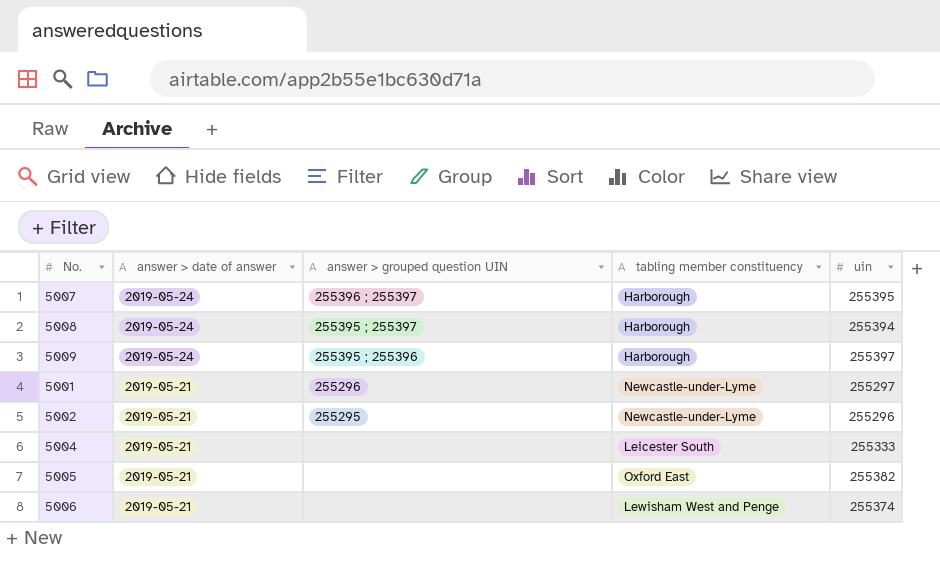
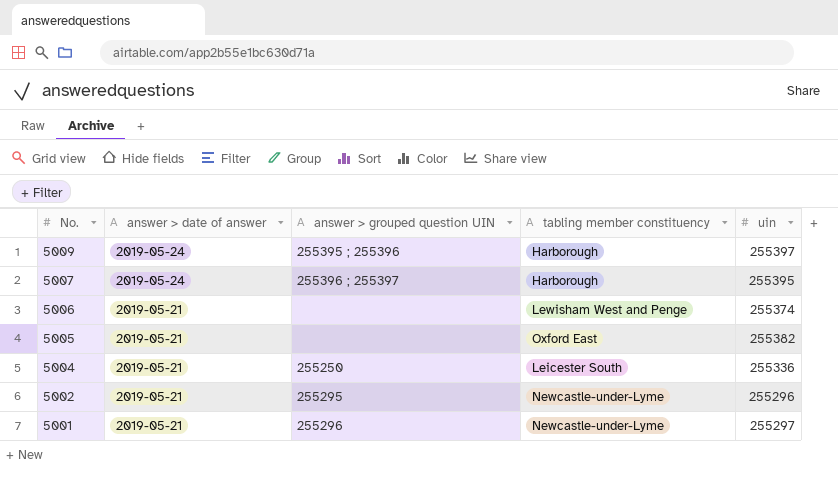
row order: answer > date of answer descending -> No. descending
row 5008: 2019-05-24 | 255395 ; 255397 | Harborough | 255394 -> none
5004 | answer > grouped question UIN: none -> 255250
5004 | uin: 255333 -> 255336

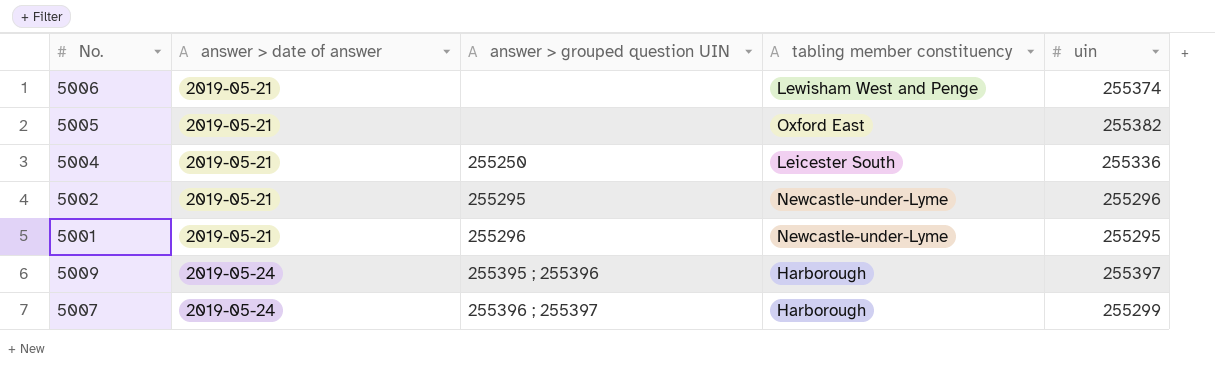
row order: No. descending -> answer > date of answer ascending
5001 | uin: 255297 -> 255295
5007 | uin: 255395 -> 255299

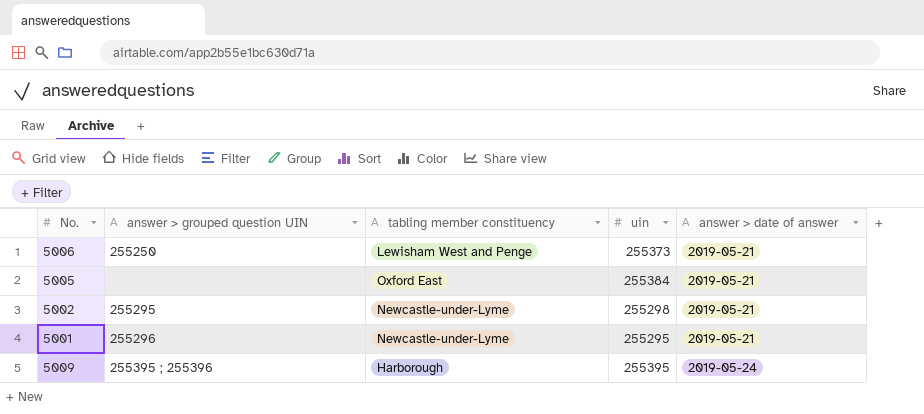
column answer > date of answer | position: 2 -> 5
row 5004: 2019-05-21 | 255250 | Leicester South | 255336 -> none
row 5007: 2019-05-24 | 255396 ; 255397 | Harborough | 255299 -> none
5006 | answer > grouped question UIN: none -> 255250
5006 | uin: 255374 -> 255373
5005 | uin: 255382 -> 255384
5002 | uin: 255296 -> 255298
5009 | uin: 255397 -> 255395

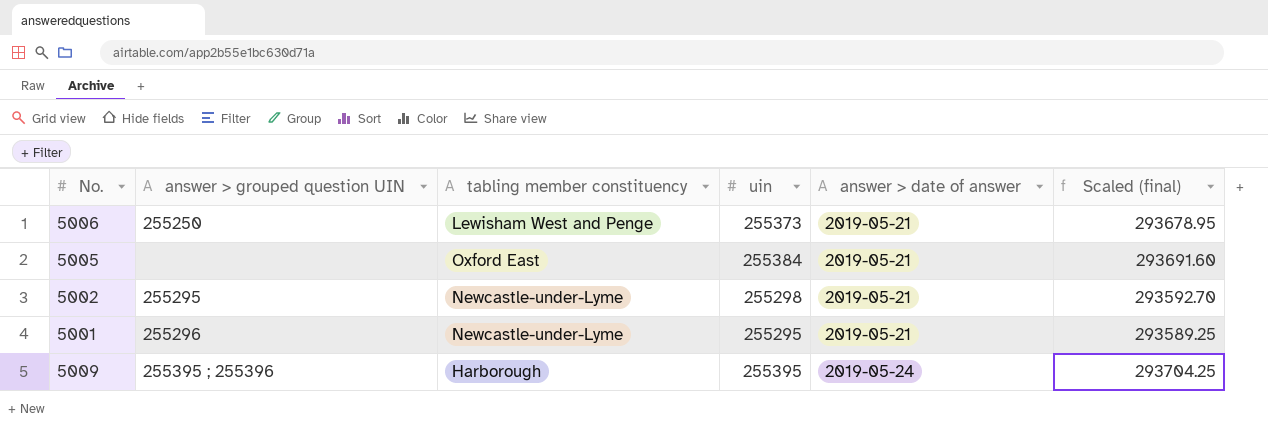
column Scaled (final) | formula: none -> [uin] * 1.15

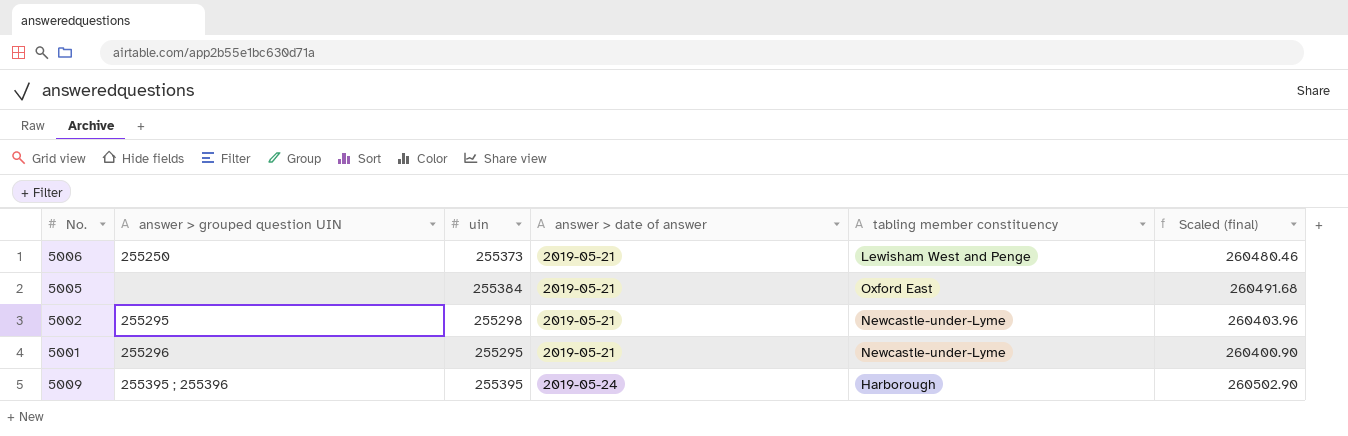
column tabling member constituency | position: 3 -> 5
column Scaled (final) | formula: [uin] * 1.15 -> [uin] * 1.02

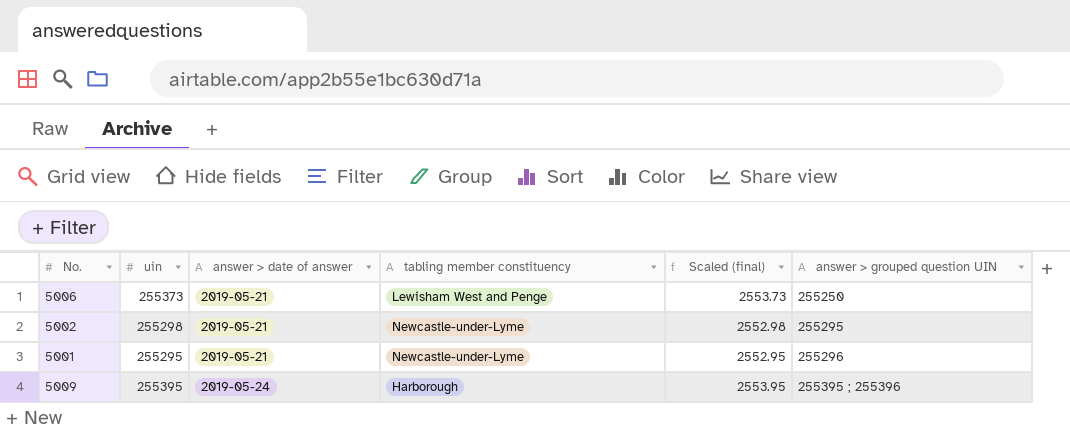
column Scaled (final) | formula: [uin] * 1.02 -> [uin] * 0.01
column answer > grouped question UIN | position: 2 -> 6
row 5005: none | 255384 | 2019-05-21 | Oxford East | 260491.68 -> none

